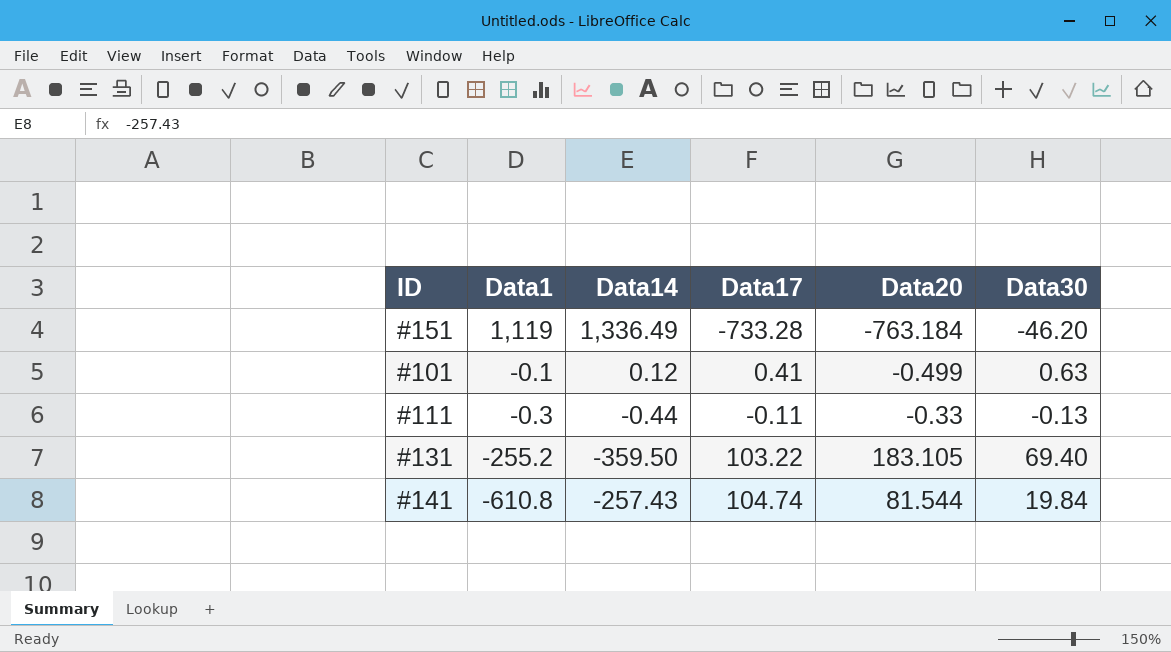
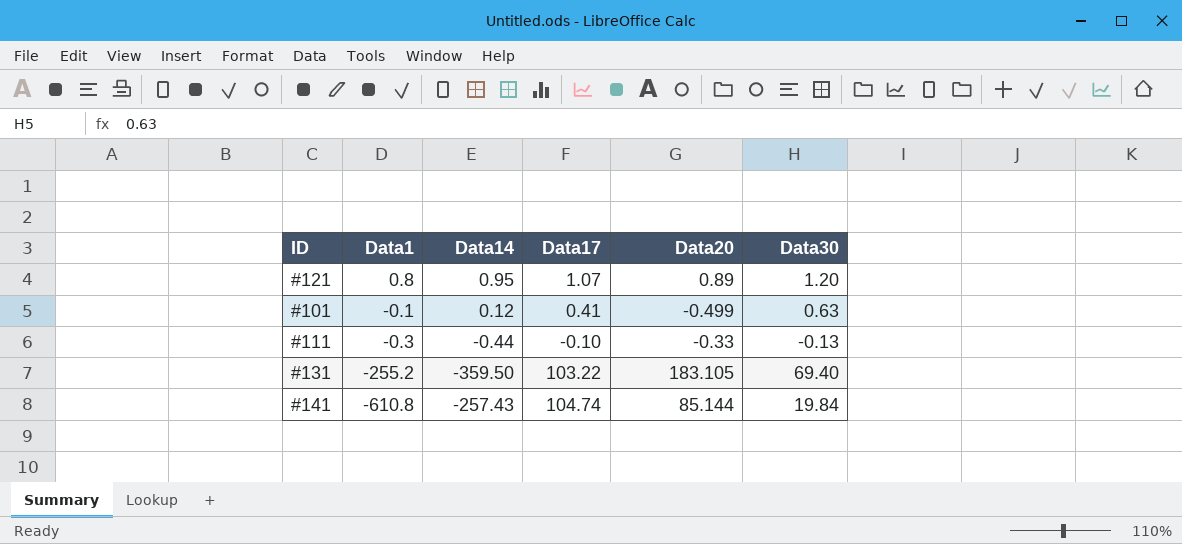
row #151: 1,119 | 1,336.49 | -733.28 | -763.184 | -46.20 -> none
row #121: none -> 0.8 | 0.95 | 1.07 | 0.89 | 1.20
#111 | Data17: -0.11 -> -0.10
#141 | Data20: 81.544 -> 85.144

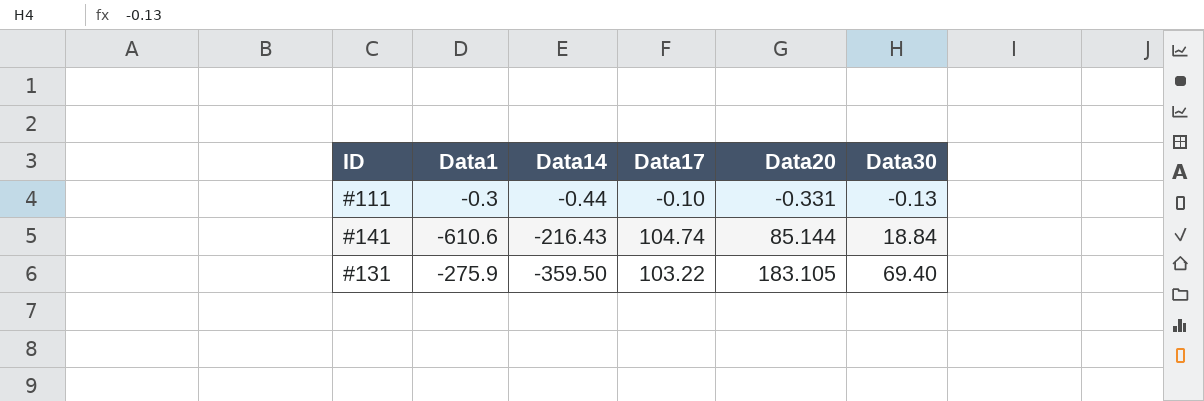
row order: Data1 descending -> Data14 descending
row #121: 0.8 | 0.95 | 1.07 | 0.89 | 1.20 -> none
row #101: -0.1 | 0.12 | 0.41 | -0.499 | 0.63 -> none
#111 | Data20: -0.33 -> -0.331
#141 | Data1: -610.8 -> -610.6
#141 | Data14: -257.43 -> -216.43
#141 | Data30: 19.84 -> 18.84
#131 | Data1: -255.2 -> -275.9

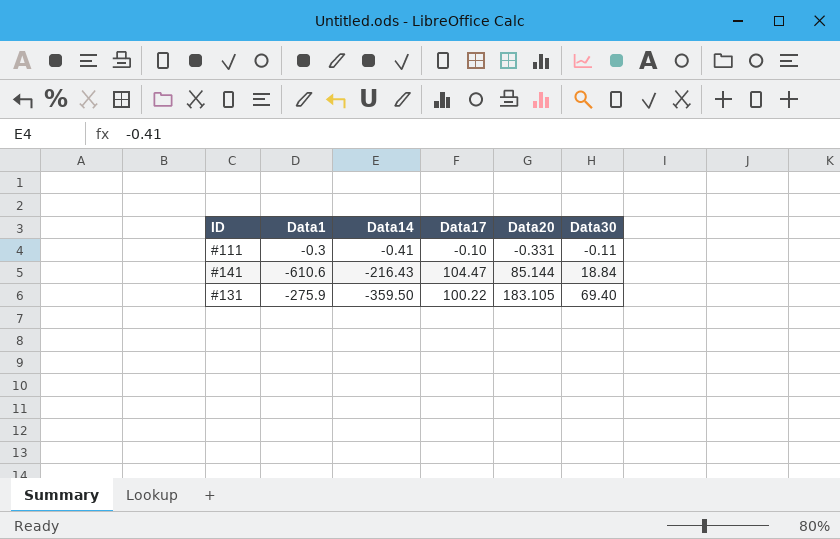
#111 | Data14: -0.44 -> -0.41
#111 | Data30: -0.13 -> -0.11
#141 | Data17: 104.74 -> 104.47
#131 | Data17: 103.22 -> 100.22

